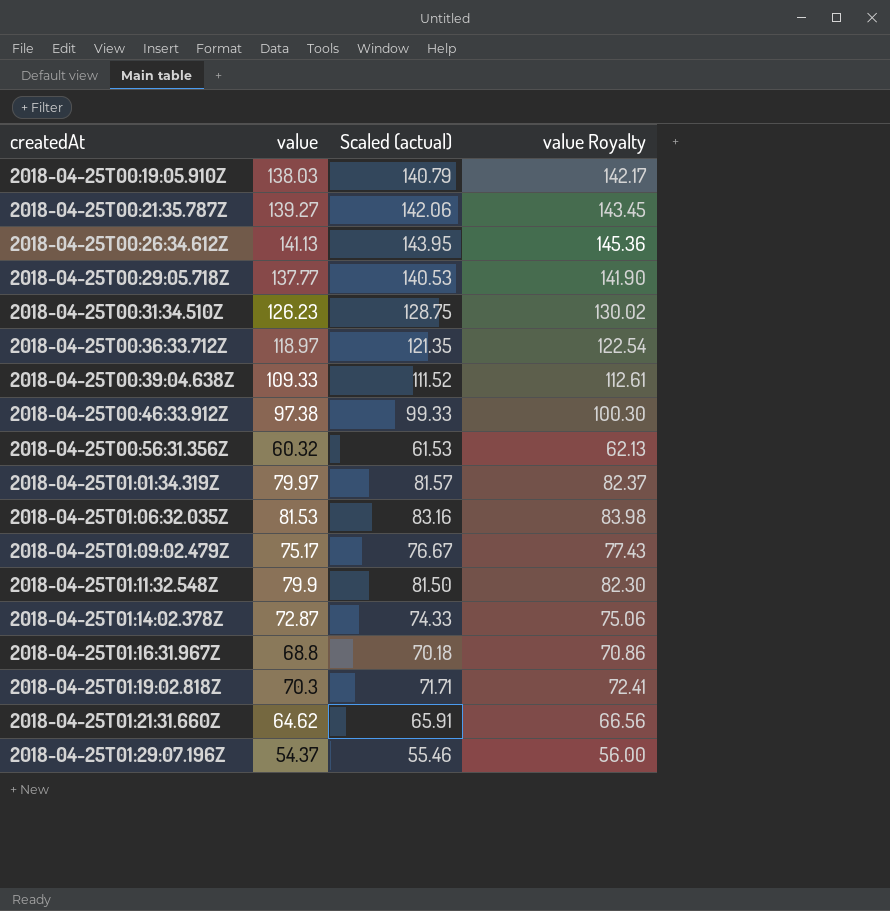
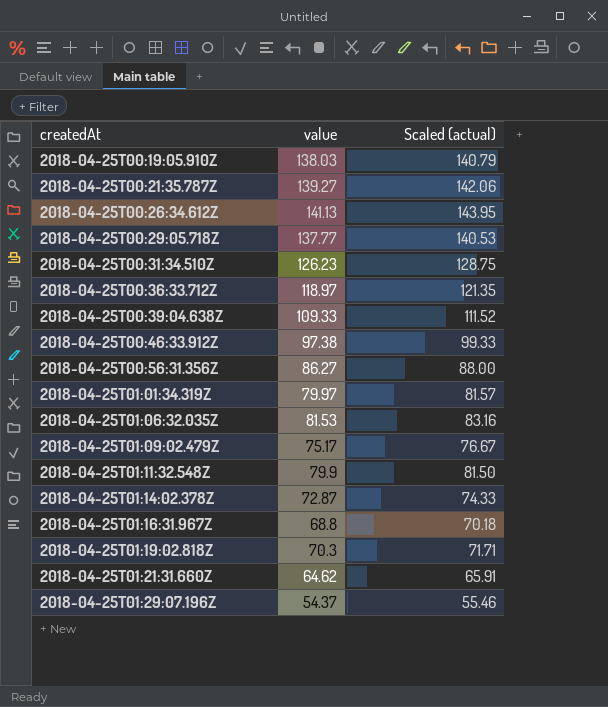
column value Royalty | formula: [value] * 1.03 -> none
2018-04-25T00:56:31.356Z | value: 60.32 -> 86.27
2018-04-25T00:56:31.356Z | Scaled (actual): 61.53 -> 88.00

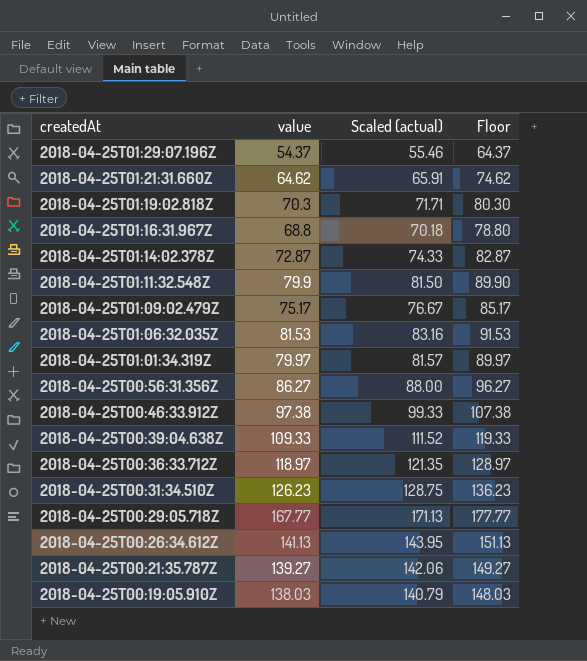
row order: createdAt ascending -> createdAt descending
column Floor | formula: none -> [value] + 10
2018-04-25T00:29:05.718Z | value: 137.77 -> 167.77
2018-04-25T00:29:05.718Z | Scaled (actual): 140.53 -> 171.13

